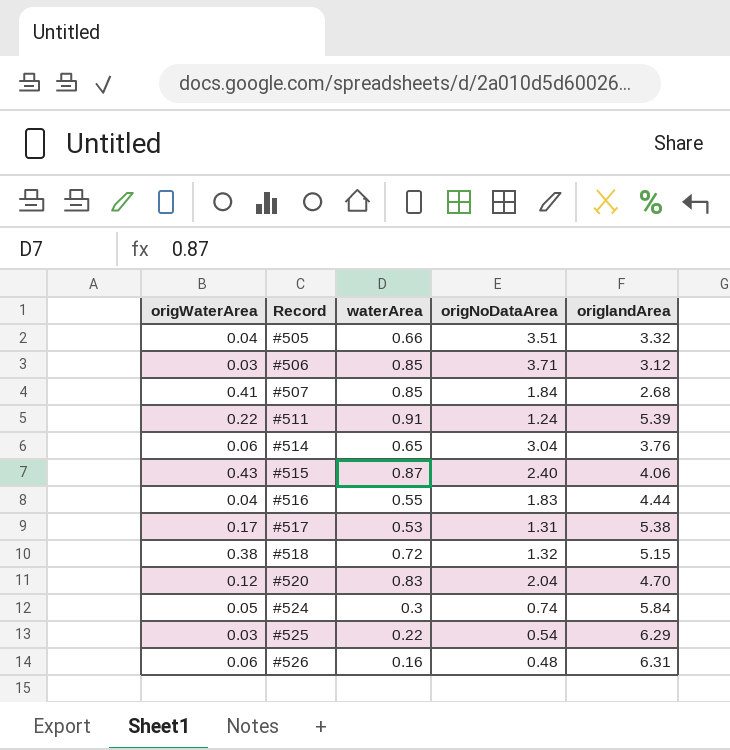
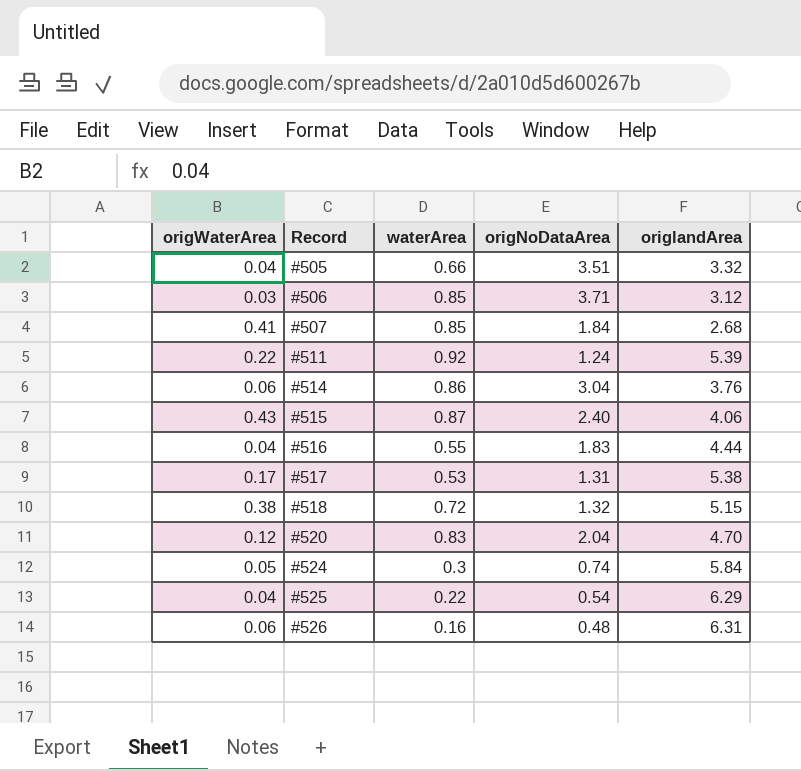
#511 | waterArea: 0.91 -> 0.92
#514 | waterArea: 0.65 -> 0.86
#525 | origWaterArea: 0.03 -> 0.04

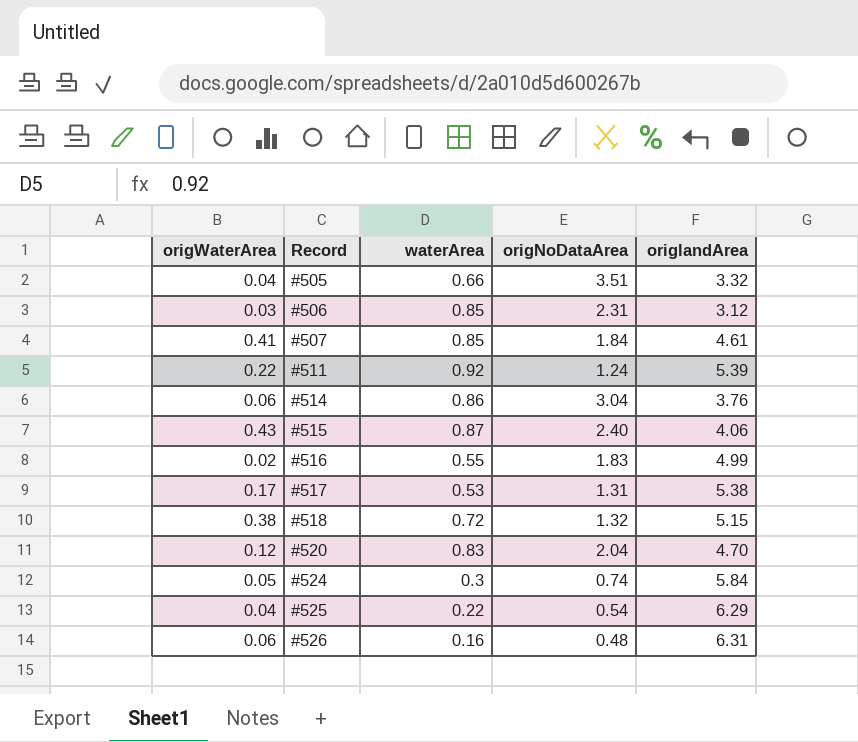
#506 | origNoDataArea: 3.71 -> 2.31
#507 | origlandArea: 2.68 -> 4.61
#516 | origWaterArea: 0.04 -> 0.02
#516 | origlandArea: 4.44 -> 4.99

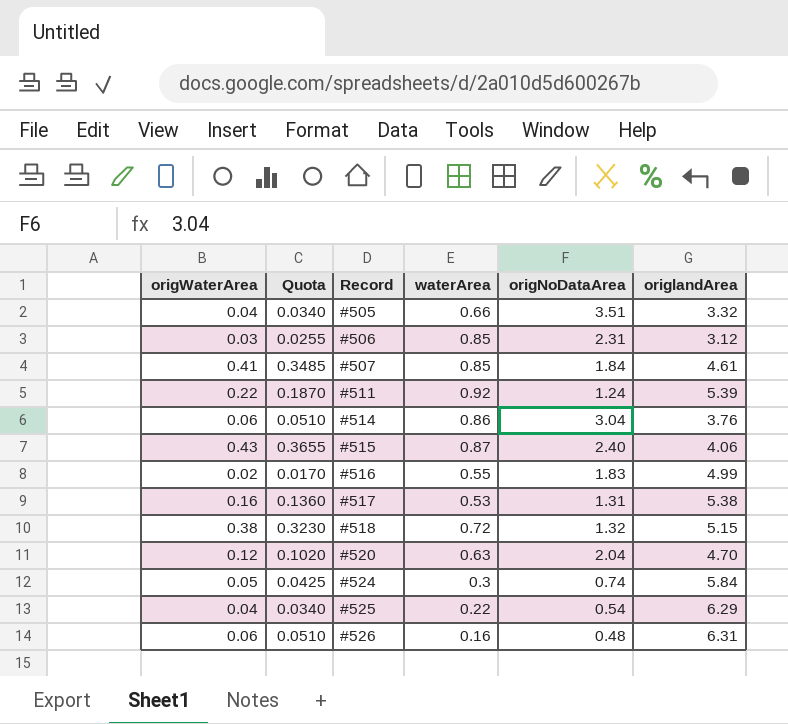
column Quota | formula: none -> [origWaterArea] * 0.85
#517 | origWaterArea: 0.17 -> 0.16
#520 | waterArea: 0.83 -> 0.63

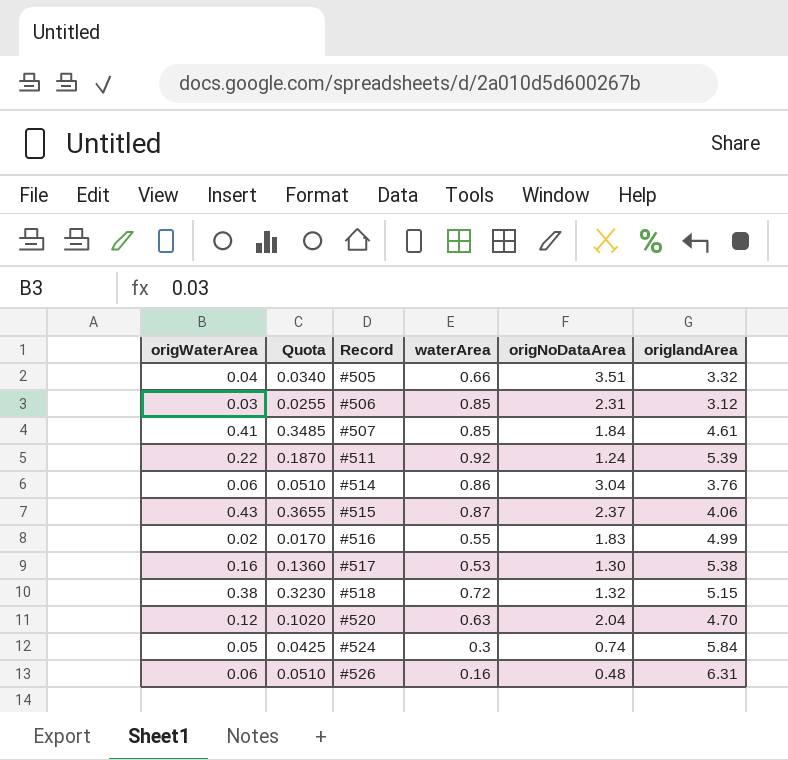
row #525: 0.04 | 0.0340 | 0.22 | 0.54 | 6.29 -> none
#515 | origNoDataArea: 2.40 -> 2.37
#517 | origNoDataArea: 1.31 -> 1.30

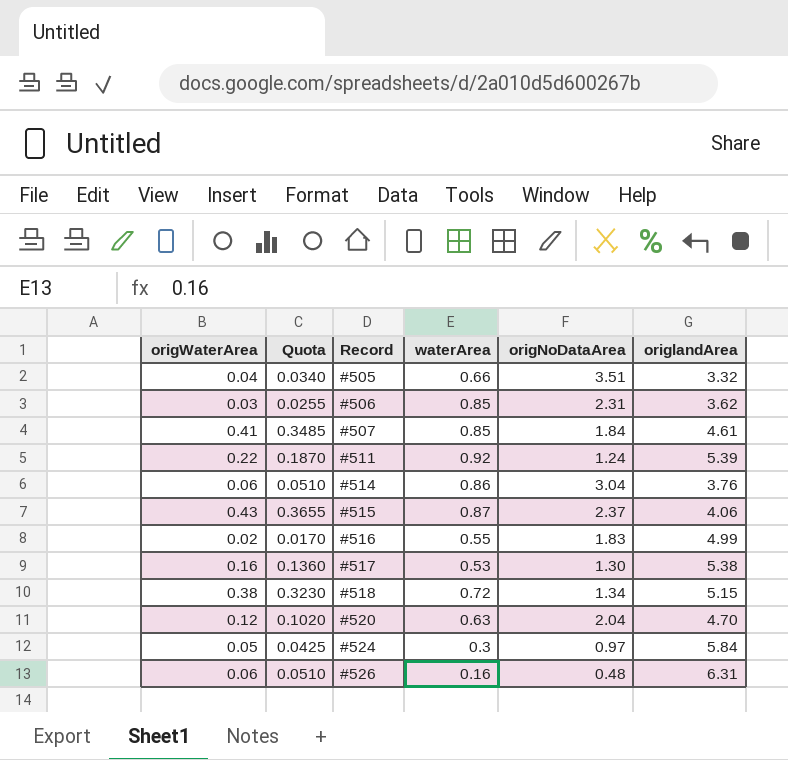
#506 | origlandArea: 3.12 -> 3.62
#518 | origNoDataArea: 1.32 -> 1.34
#524 | origNoDataArea: 0.74 -> 0.97

